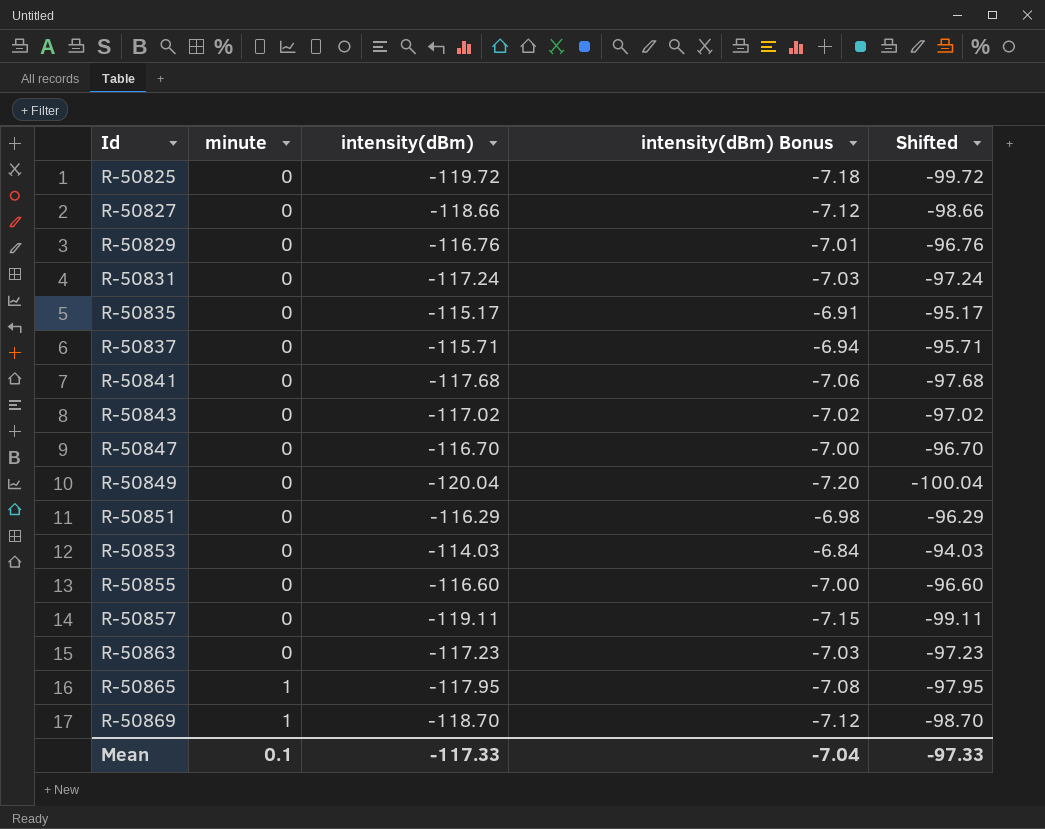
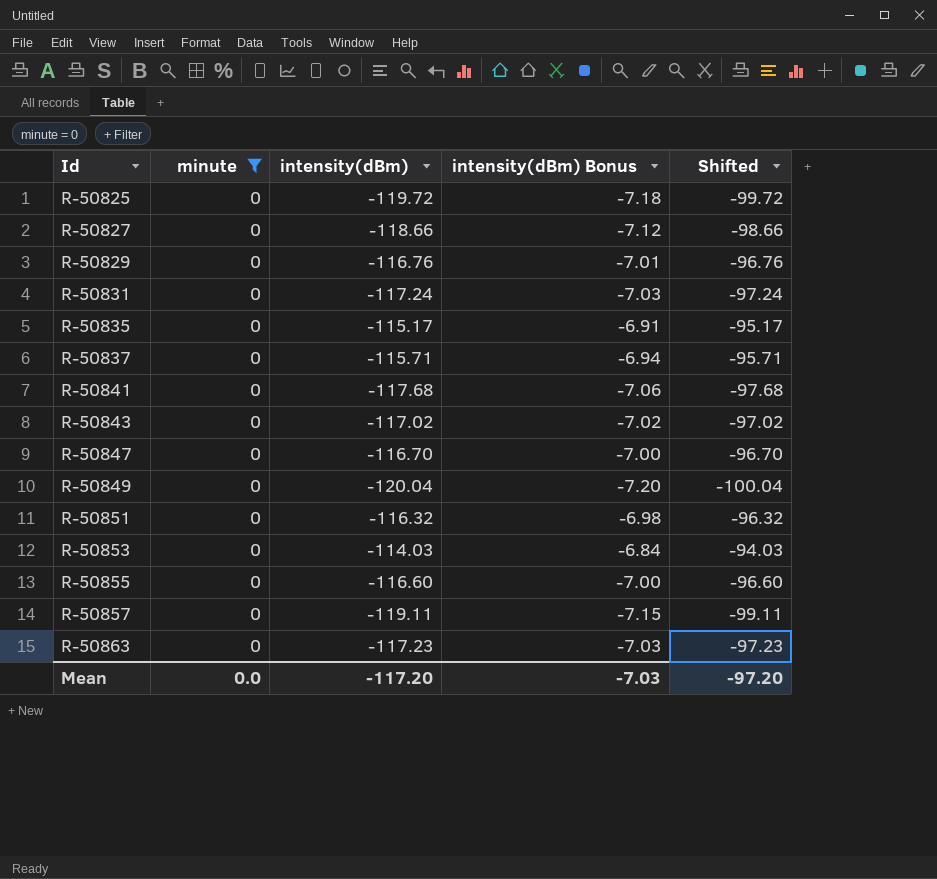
filter: none -> minute = 0
R-50851 | intensity(dBm): -116.29 -> -116.32
R-50851 | Shifted: -96.29 -> -96.32
Mean | minute: 0.1 -> 0.0
Mean | intensity(dBm): -117.33 -> -117.20
Mean | intensity(dBm) Bonus: -7.04 -> -7.03
Mean | Shifted: -97.33 -> -97.20

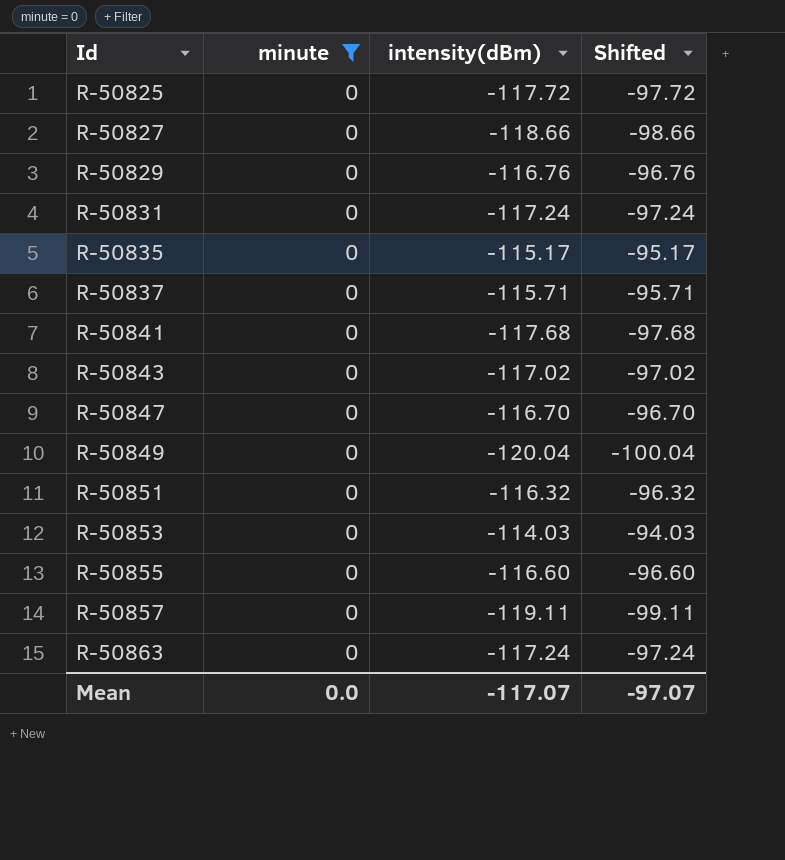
column intensity(dBm) Bonus | formula: [intensity(dBm)] * 0.06 -> none
R-50825 | intensity(dBm): -119.72 -> -117.72
R-50825 | Shifted: -99.72 -> -97.72
R-50863 | intensity(dBm): -117.23 -> -117.24
R-50863 | Shifted: -97.23 -> -97.24
Mean | intensity(dBm): -117.20 -> -117.07
Mean | Shifted: -97.20 -> -97.07

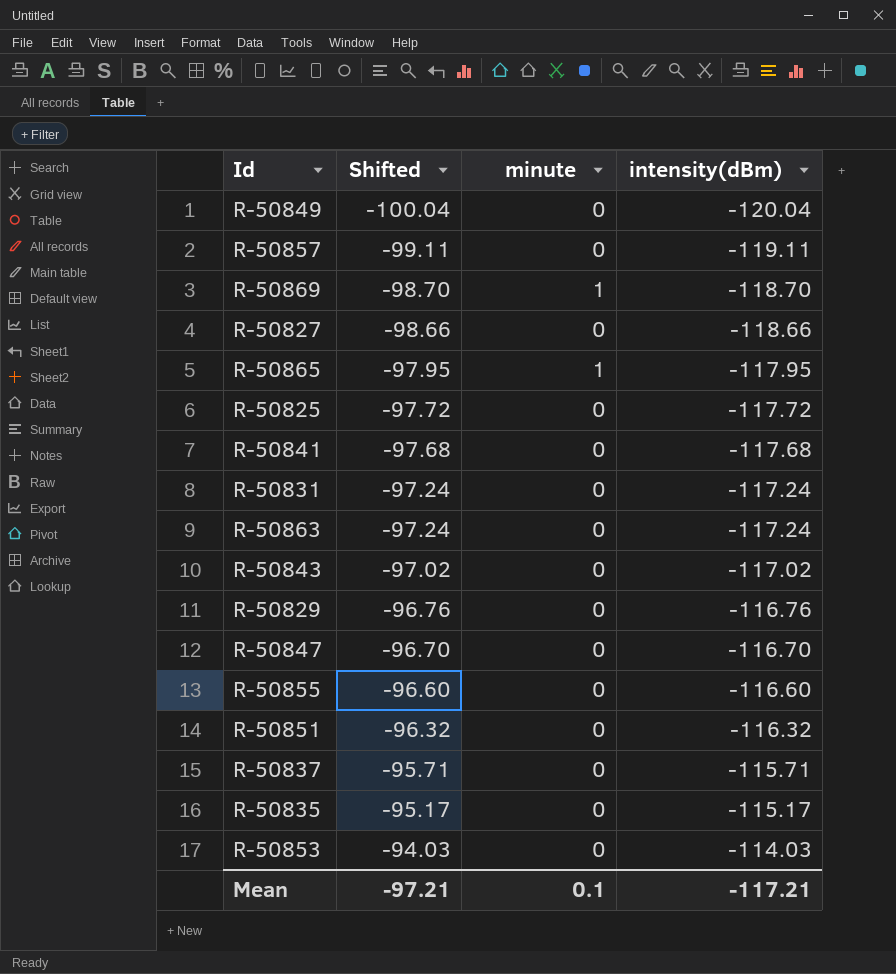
filter: minute = 0 -> none
row order: Id ascending -> Shifted ascending
column Shifted | position: 4 -> 2
Mean | Shifted: -97.07 -> -97.21
Mean | minute: 0.0 -> 0.1
Mean | intensity(dBm): -117.07 -> -117.21

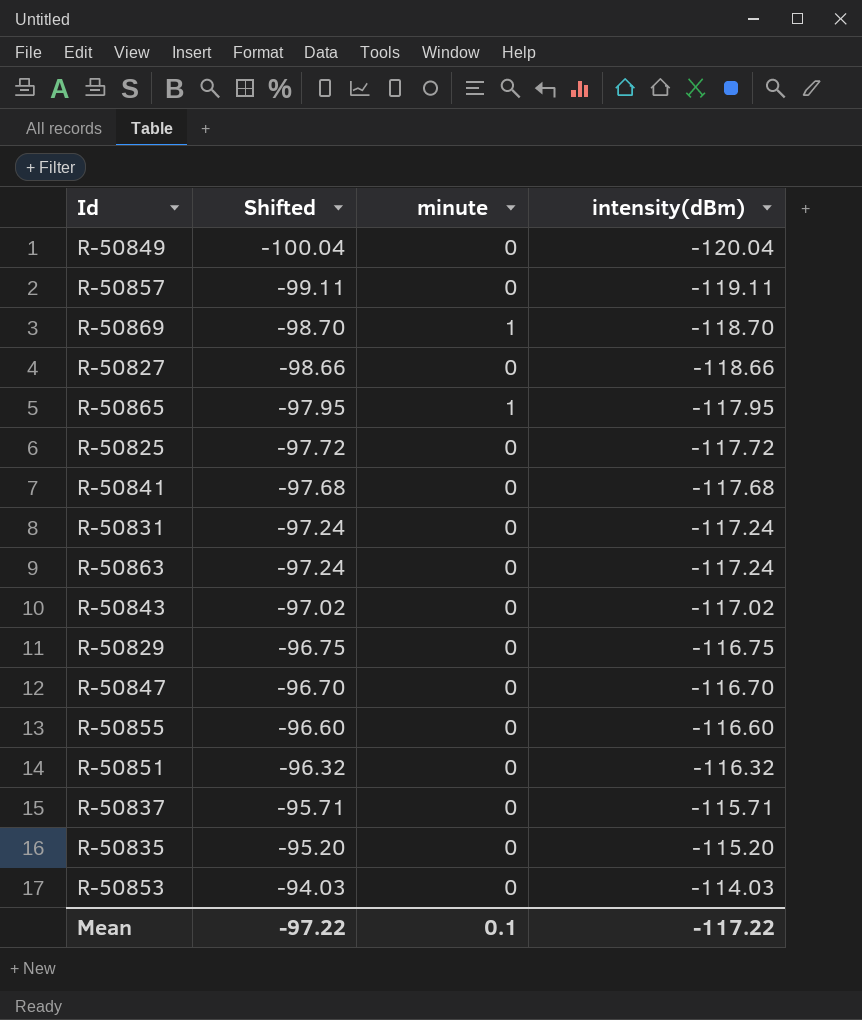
R-50829 | Shifted: -96.76 -> -96.75
R-50829 | intensity(dBm): -116.76 -> -116.75
R-50835 | Shifted: -95.17 -> -95.20
R-50835 | intensity(dBm): -115.17 -> -115.20
Mean | Shifted: -97.21 -> -97.22
Mean | intensity(dBm): -117.21 -> -117.22

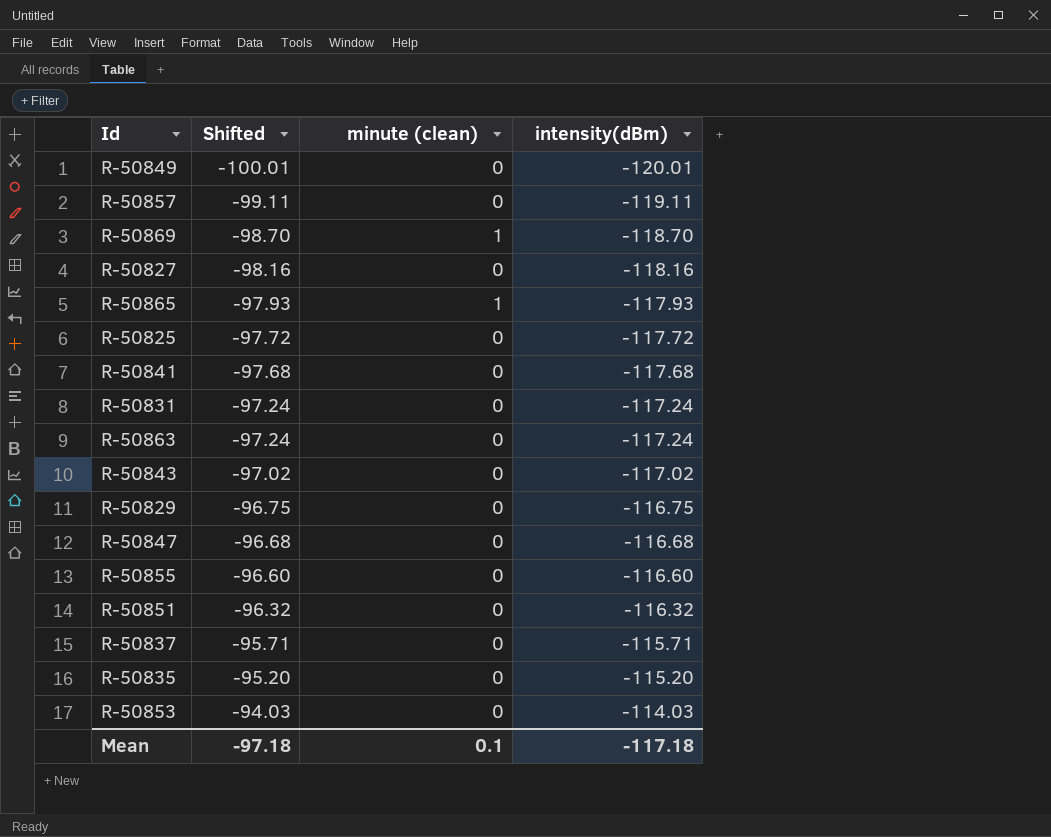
column name: minute -> minute (clean)
R-50849 | Shifted: -100.04 -> -100.01
R-50849 | intensity(dBm): -120.04 -> -120.01
R-50827 | Shifted: -98.66 -> -98.16
R-50827 | intensity(dBm): -118.66 -> -118.16
R-50865 | Shifted: -97.95 -> -97.93
R-50865 | intensity(dBm): -117.95 -> -117.93
R-50847 | Shifted: -96.70 -> -96.68
R-50847 | intensity(dBm): -116.70 -> -116.68
Mean | Shifted: -97.22 -> -97.18
Mean | intensity(dBm): -117.22 -> -117.18

